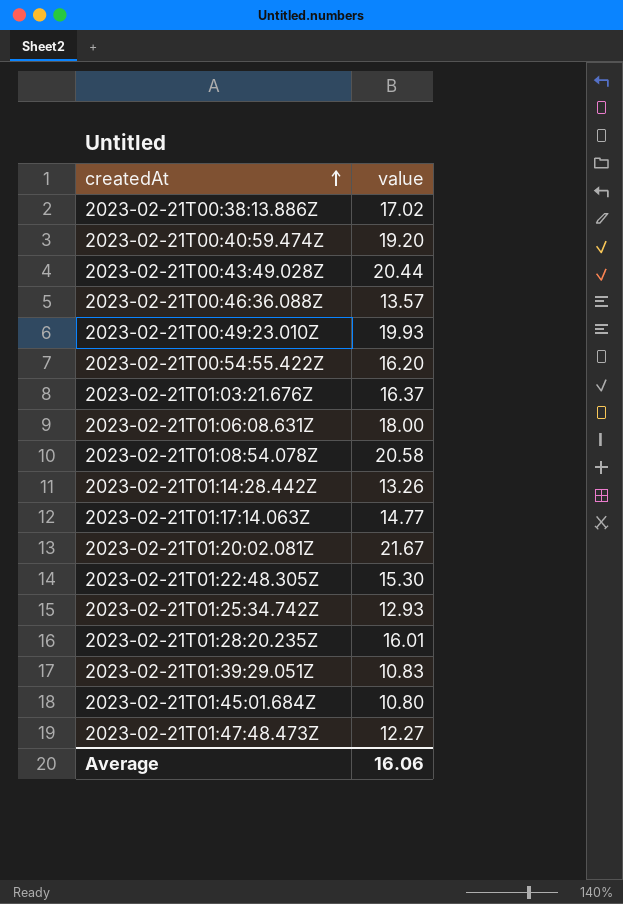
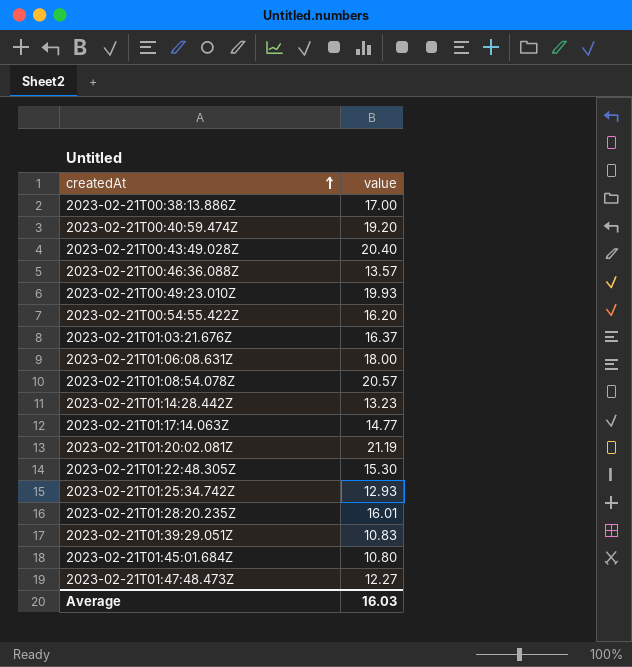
2023-02-21T00:38:13.886Z | value: 17.02 -> 17.00
2023-02-21T00:43:49.028Z | value: 20.44 -> 20.40
2023-02-21T01:08:54.078Z | value: 20.58 -> 20.57
2023-02-21T01:14:28.442Z | value: 13.26 -> 13.23
2023-02-21T01:20:02.081Z | value: 21.67 -> 21.19
Average | value: 16.06 -> 16.03

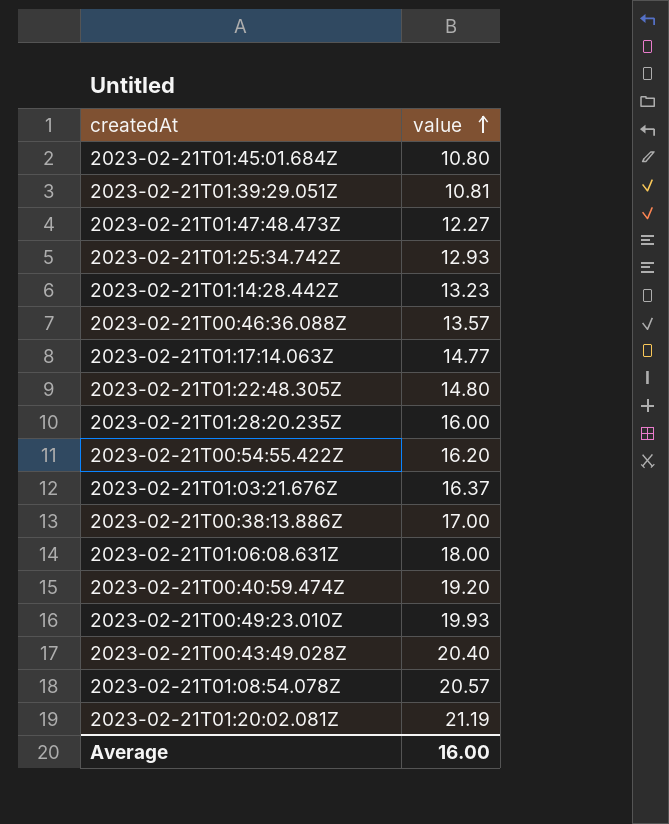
row order: createdAt ascending -> value ascending
2023-02-21T01:39:29.051Z | value: 10.83 -> 10.81
2023-02-21T01:22:48.305Z | value: 15.30 -> 14.80
2023-02-21T01:28:20.235Z | value: 16.01 -> 16.00
Average | value: 16.03 -> 16.00

